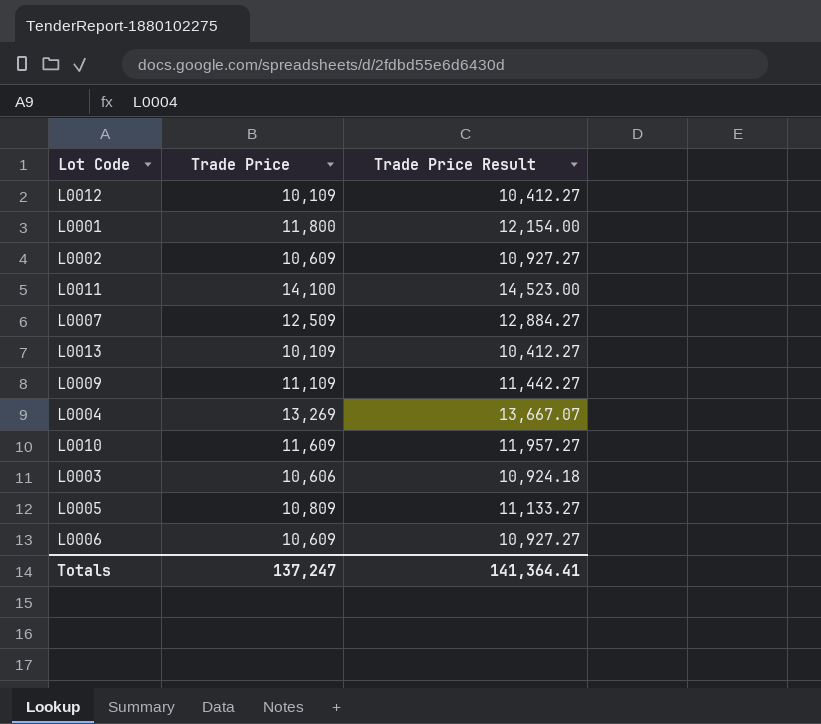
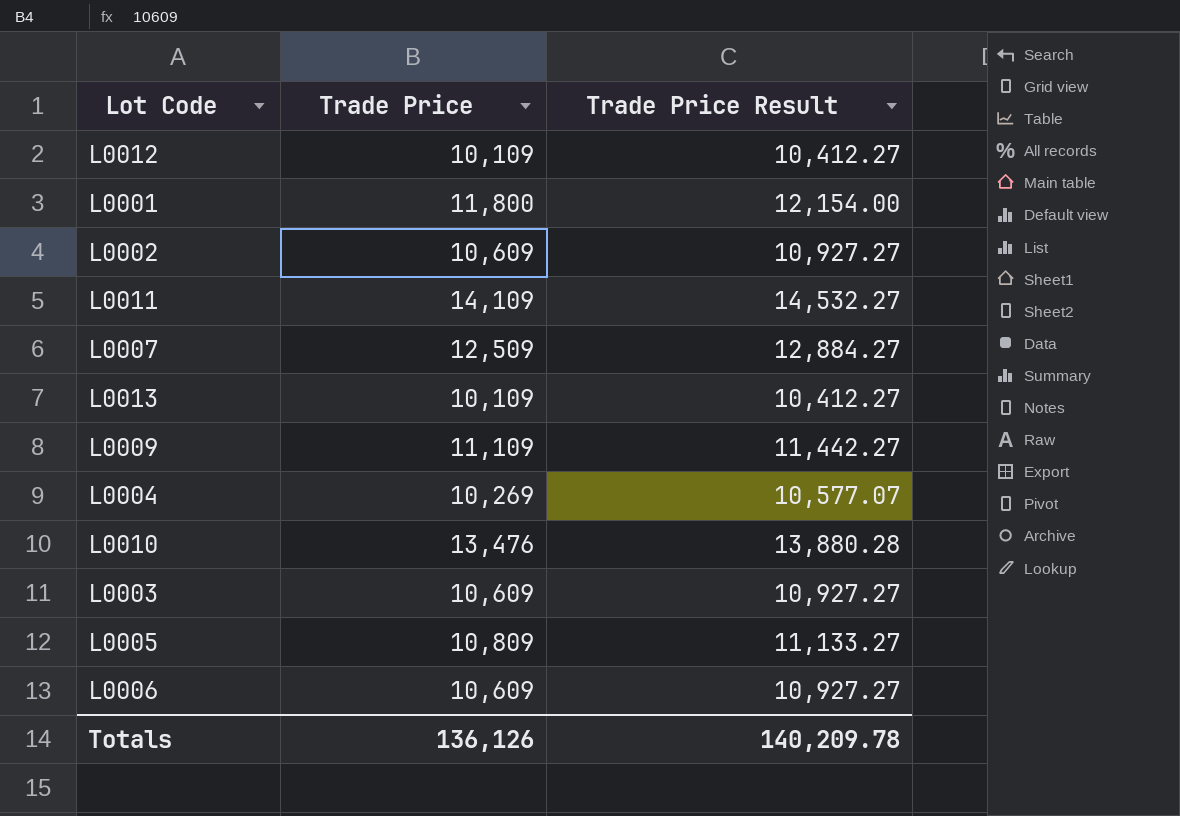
L0011 | Trade Price: 14,100 -> 14,109
L0011 | Trade Price Result: 14,523.00 -> 14,532.27
L0004 | Trade Price: 13,269 -> 10,269
L0004 | Trade Price Result: 13,667.07 -> 10,577.07
L0010 | Trade Price: 11,609 -> 13,476
L0010 | Trade Price Result: 11,957.27 -> 13,880.28
L0003 | Trade Price: 10,606 -> 10,609
L0003 | Trade Price Result: 10,924.18 -> 10,927.27
Totals | Trade Price: 137,247 -> 136,126
Totals | Trade Price Result: 141,364.41 -> 140,209.78

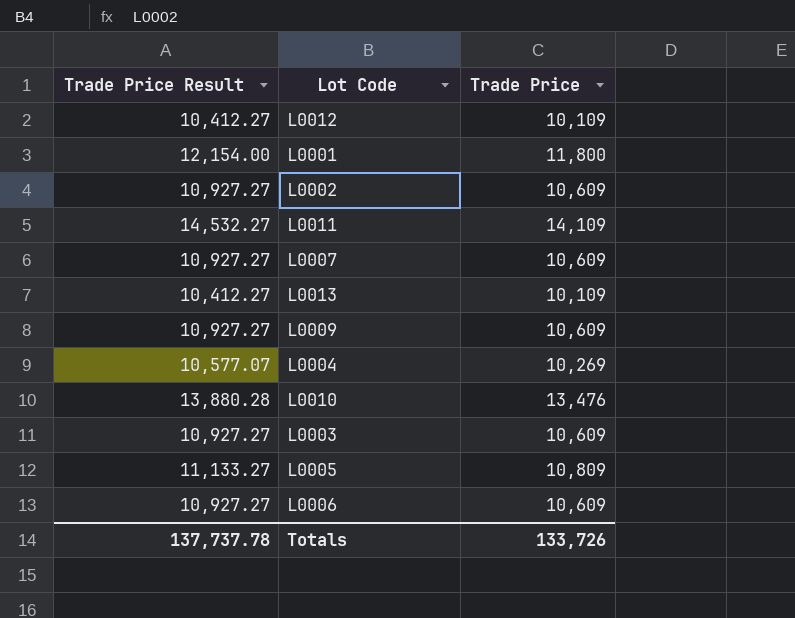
column Trade Price Result | position: 3 -> 1
L0007 | Trade Price Result: 12,884.27 -> 10,927.27
L0007 | Trade Price: 12,509 -> 10,609
L0009 | Trade Price Result: 11,442.27 -> 10,927.27
L0009 | Trade Price: 11,109 -> 10,609
Totals | Trade Price Result: 140,209.78 -> 137,737.78
Totals | Trade Price: 136,126 -> 133,726

